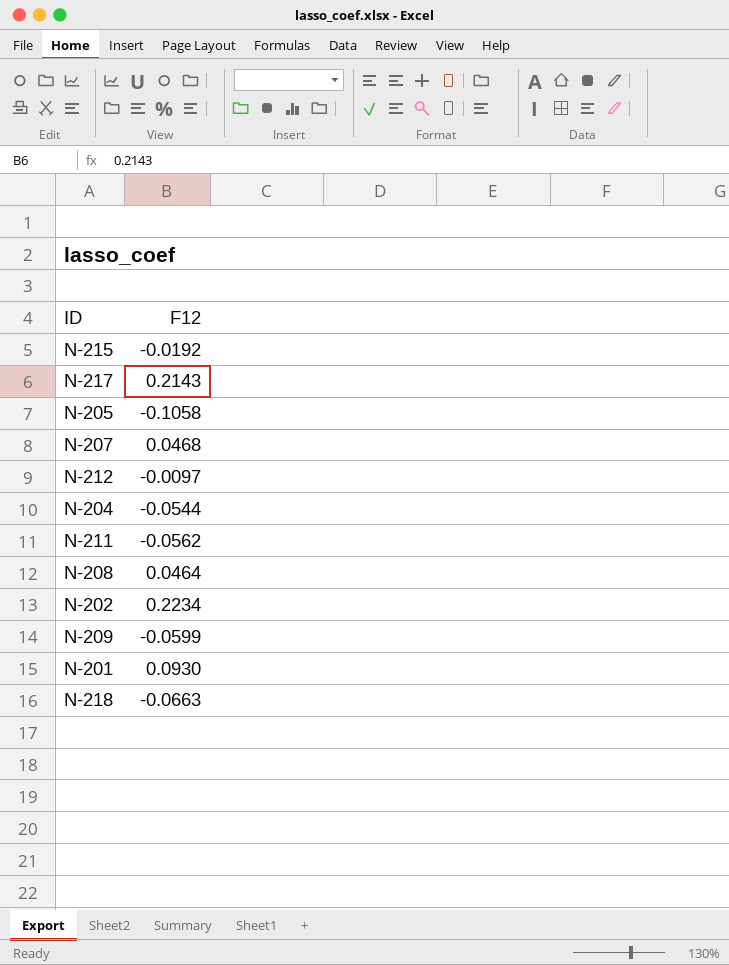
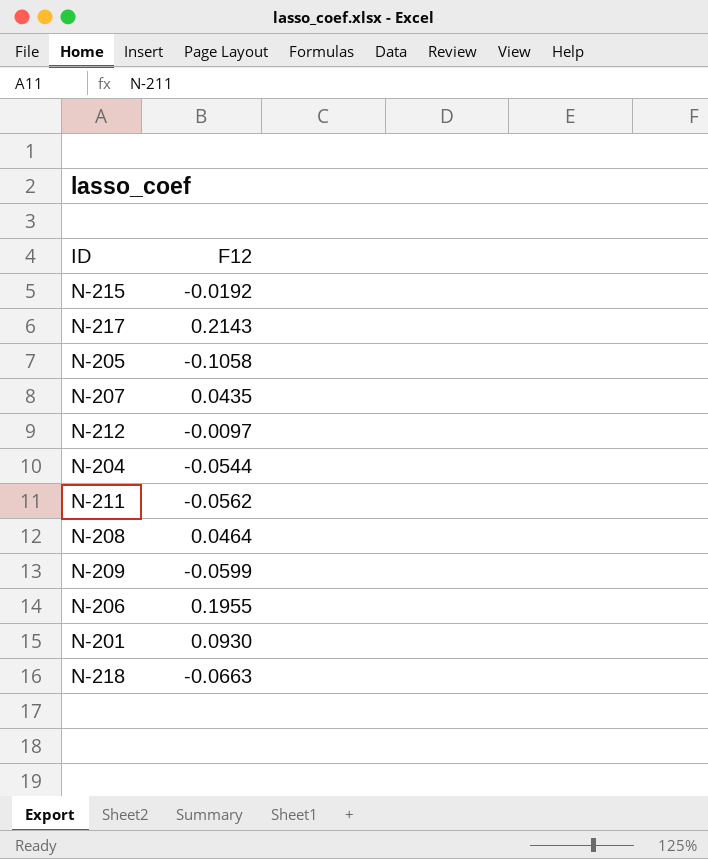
row N-202: 0.2234 -> none
N-207 | F12: 0.0468 -> 0.0435
row N-206: none -> 0.1955

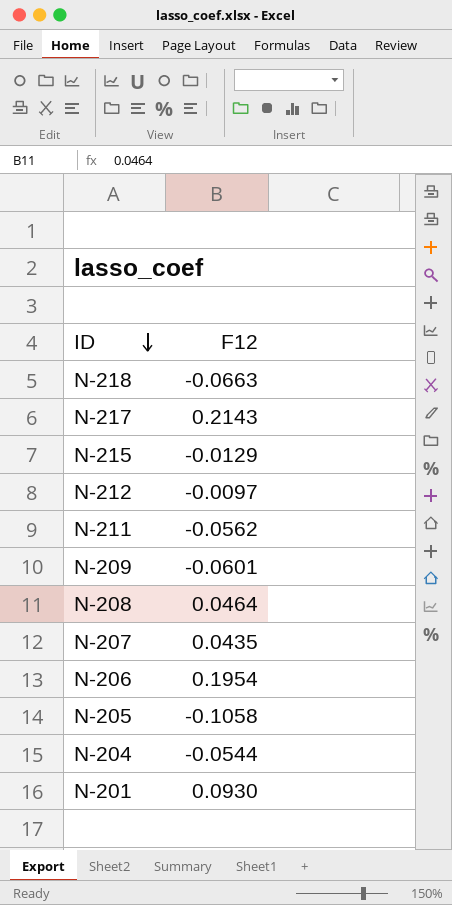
row order: none -> ID descending
N-215 | F12: -0.0192 -> -0.0129
N-209 | F12: -0.0599 -> -0.0601
N-206 | F12: 0.1955 -> 0.1954

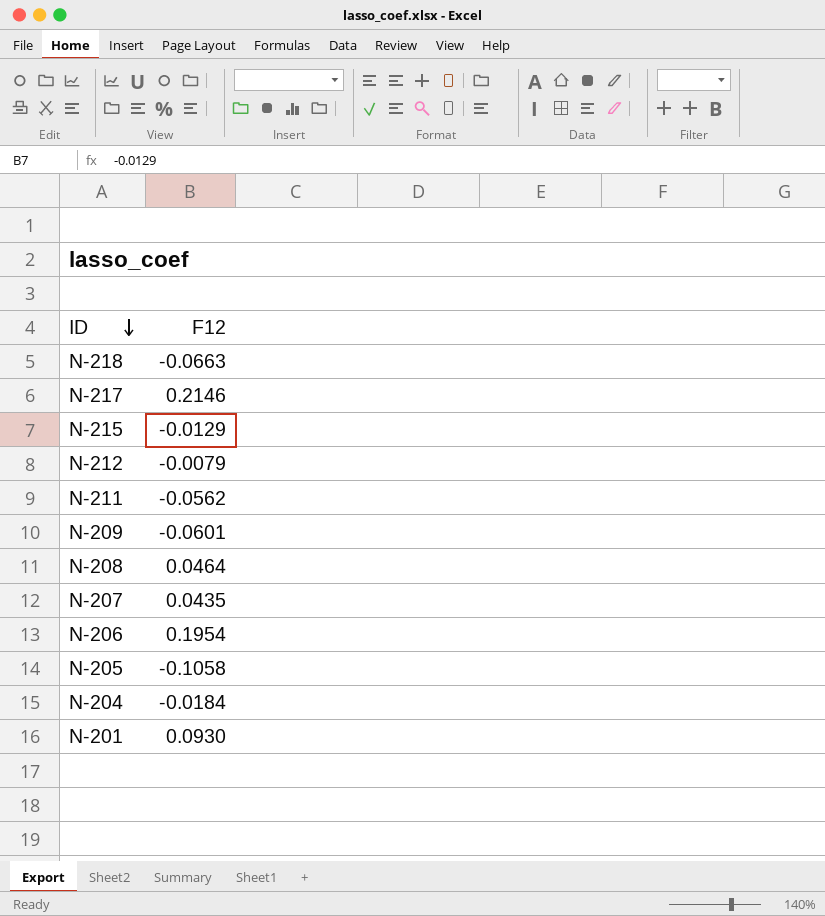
N-217 | F12: 0.2143 -> 0.2146
N-212 | F12: -0.0097 -> -0.0079
N-204 | F12: -0.0544 -> -0.0184

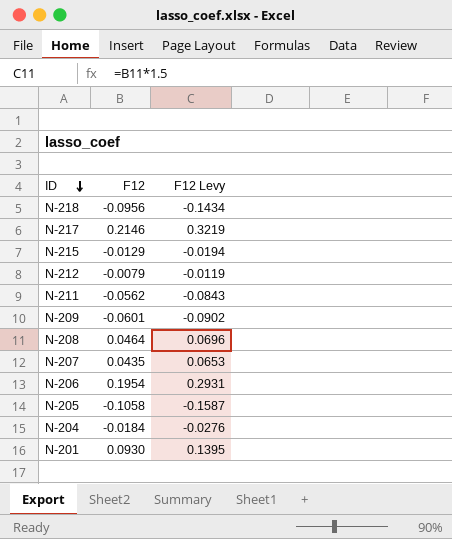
column F12 Levy | formula: none -> [F12] * 1.5
N-218 | F12: -0.0663 -> -0.0956

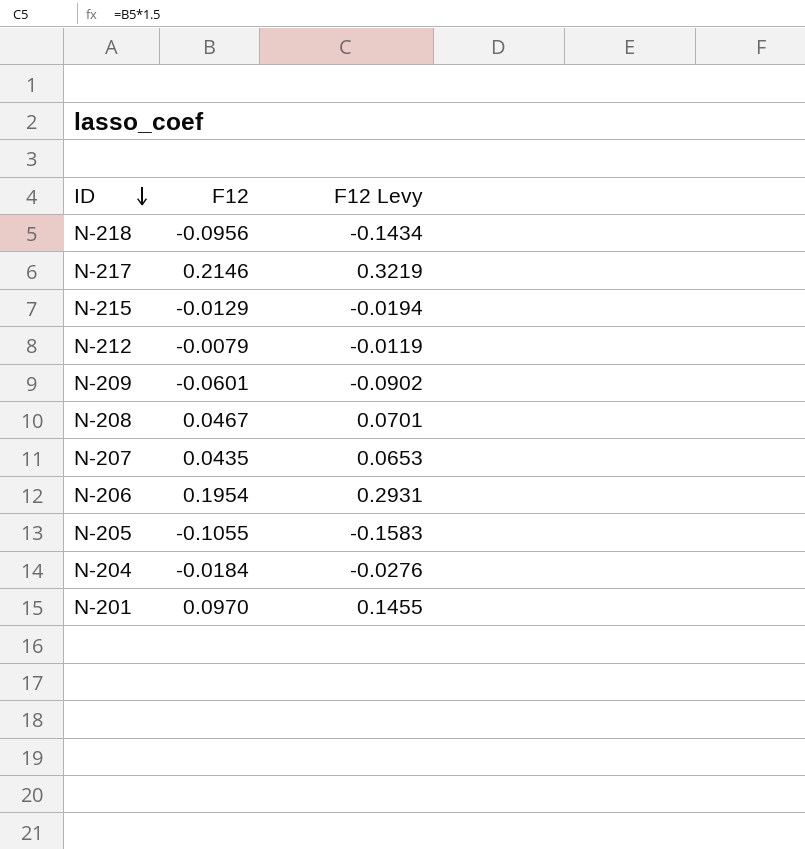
row N-211: -0.0562 | -0.0843 -> none
N-208 | F12: 0.0464 -> 0.0467
N-208 | F12 Levy: 0.0696 -> 0.0701
N-205 | F12: -0.1058 -> -0.1055
N-205 | F12 Levy: -0.1587 -> -0.1583
N-201 | F12: 0.0930 -> 0.0970
N-201 | F12 Levy: 0.1395 -> 0.1455

